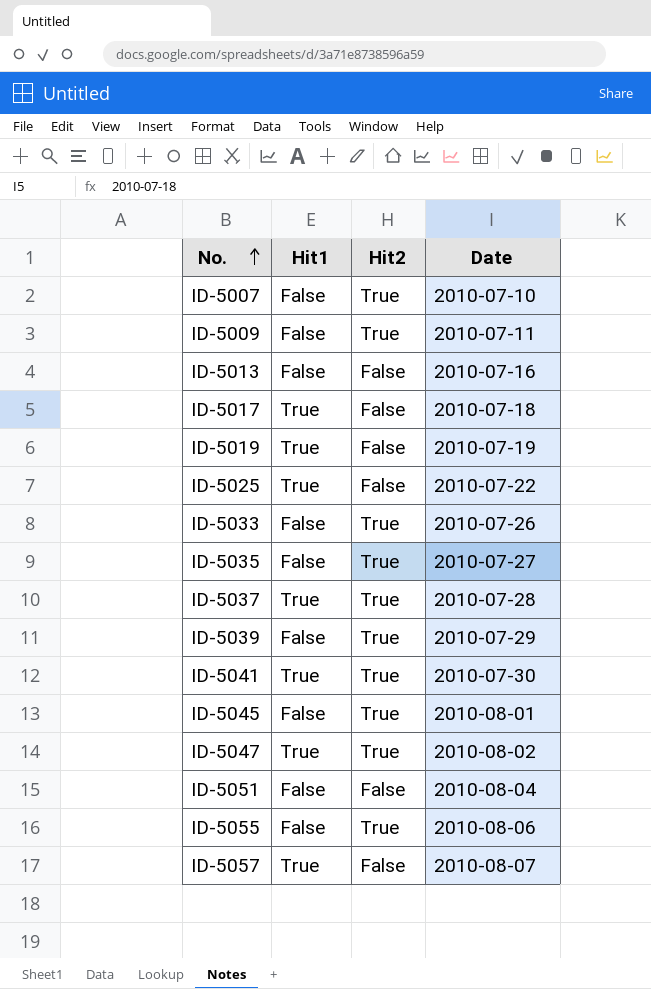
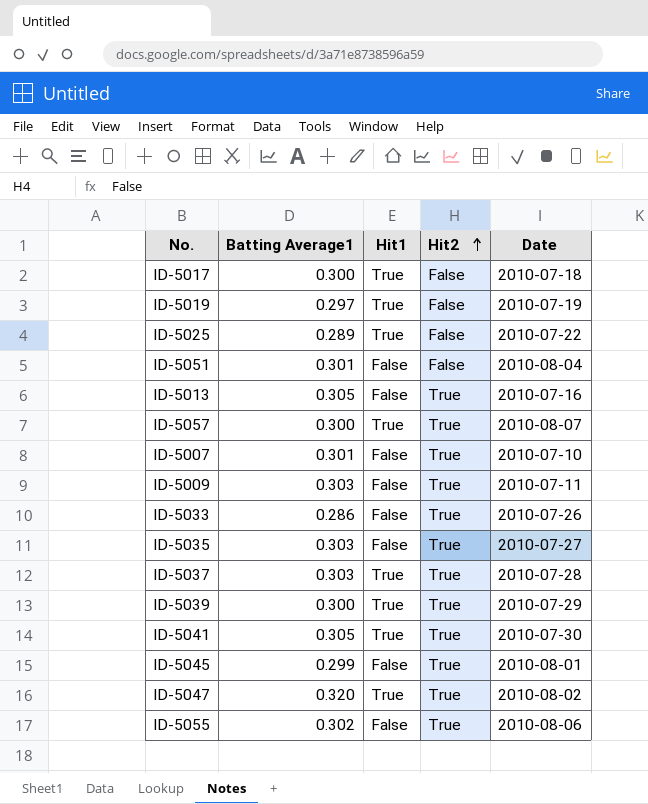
row order: No. ascending -> Hit2 ascending
column Batting Average1 | position: none -> 2
ID-5013 | Hit2: False -> True
ID-5057 | Hit2: False -> True
ID-5039 | Hit1: False -> True

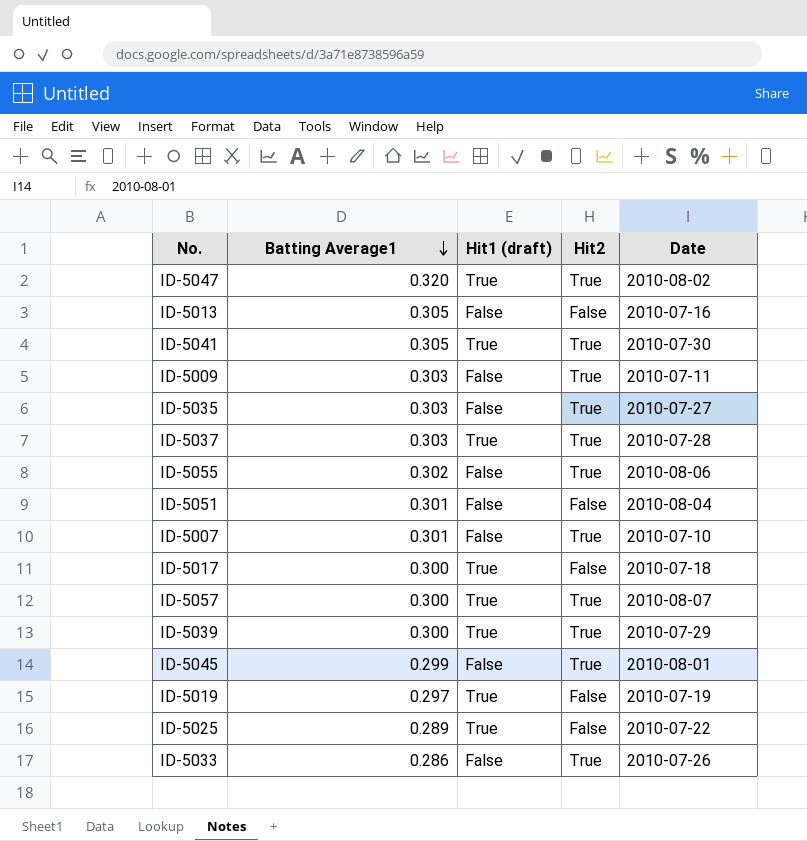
row order: Hit2 ascending -> Batting Average1 descending
column name: Hit1 -> Hit1 (draft)
ID-5013 | Hit2: True -> False

